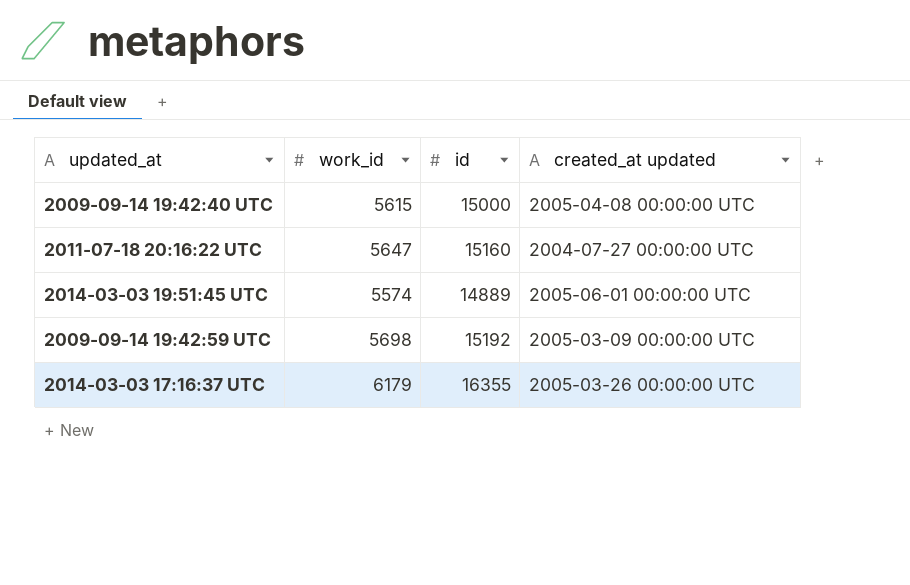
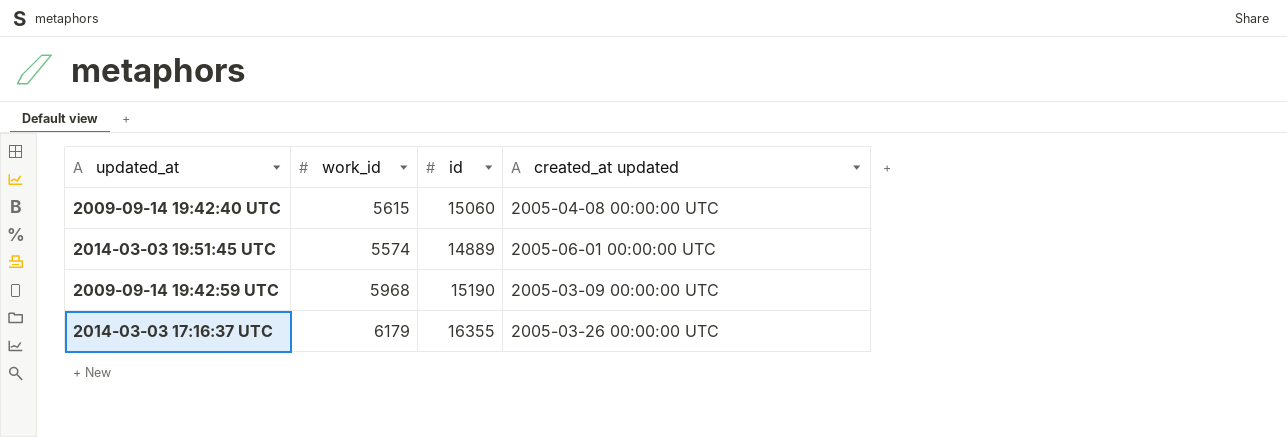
row 2011-07-18 20:16:22 UTC: 5647 | 15160 | 2004-07-27 00:00:00 UTC -> none
2009-09-14 19:42:40 UTC | id: 15000 -> 15060
2009-09-14 19:42:59 UTC | work_id: 5698 -> 5968
2009-09-14 19:42:59 UTC | id: 15192 -> 15190

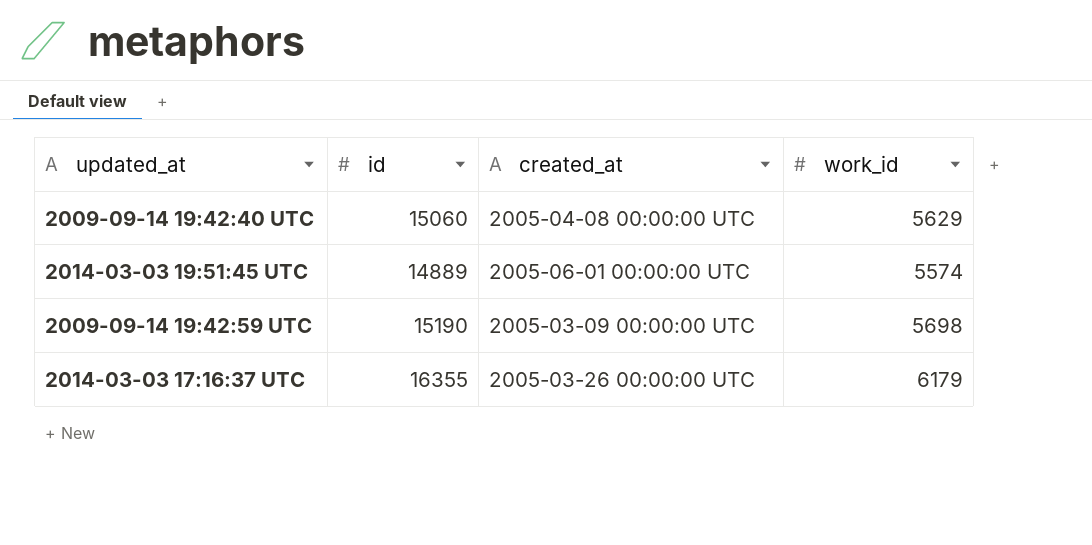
column name: created_at updated -> created_at
column work_id | position: 2 -> 4
2009-09-14 19:42:40 UTC | work_id: 5615 -> 5629
2009-09-14 19:42:59 UTC | work_id: 5968 -> 5698

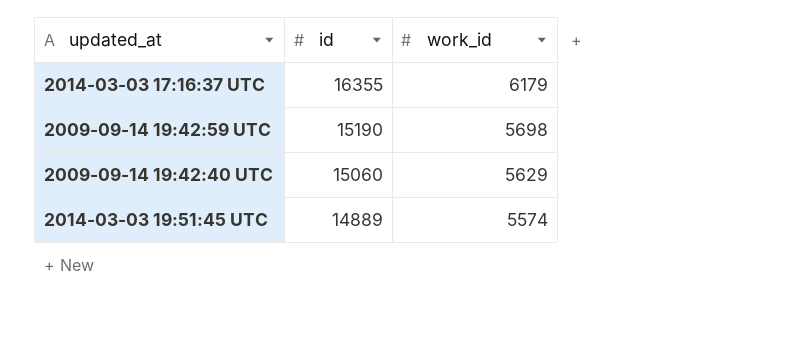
row order: none -> id descending
column created_at | position: 3 -> none

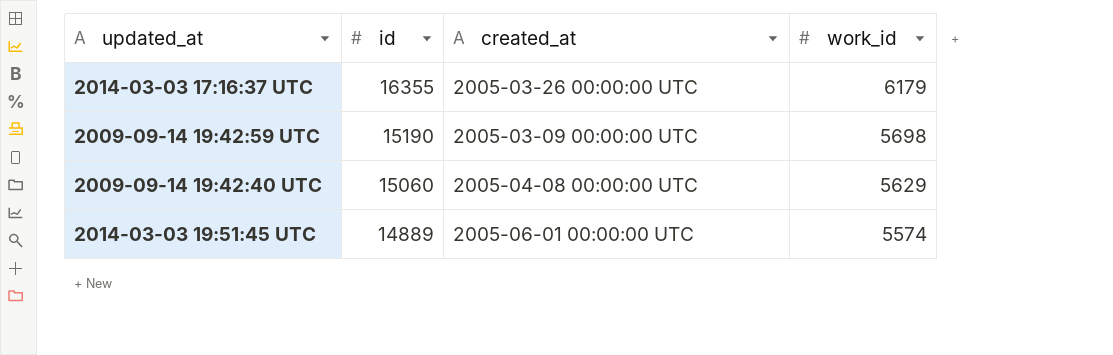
column created_at | position: none -> 3

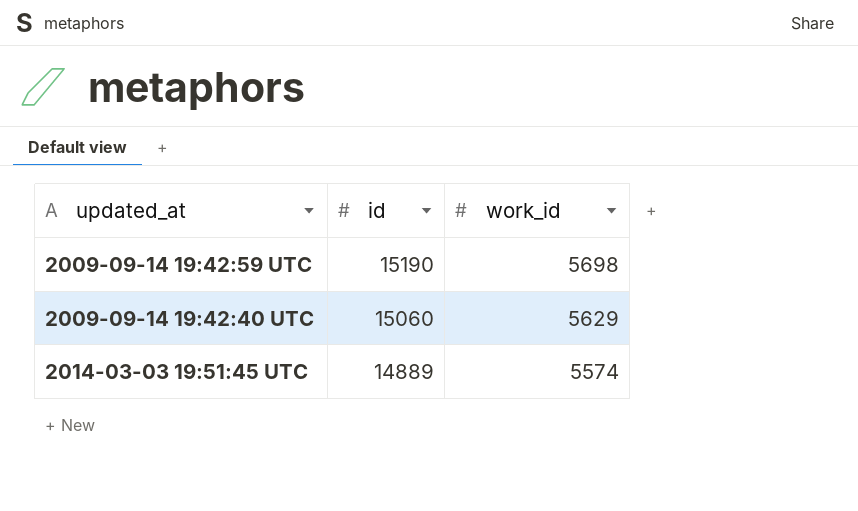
column created_at | position: 3 -> none
row 2014-03-03 17:16:37 UTC: 16355 | 2005-03-26 00:00:00 UTC | 6179 -> none

